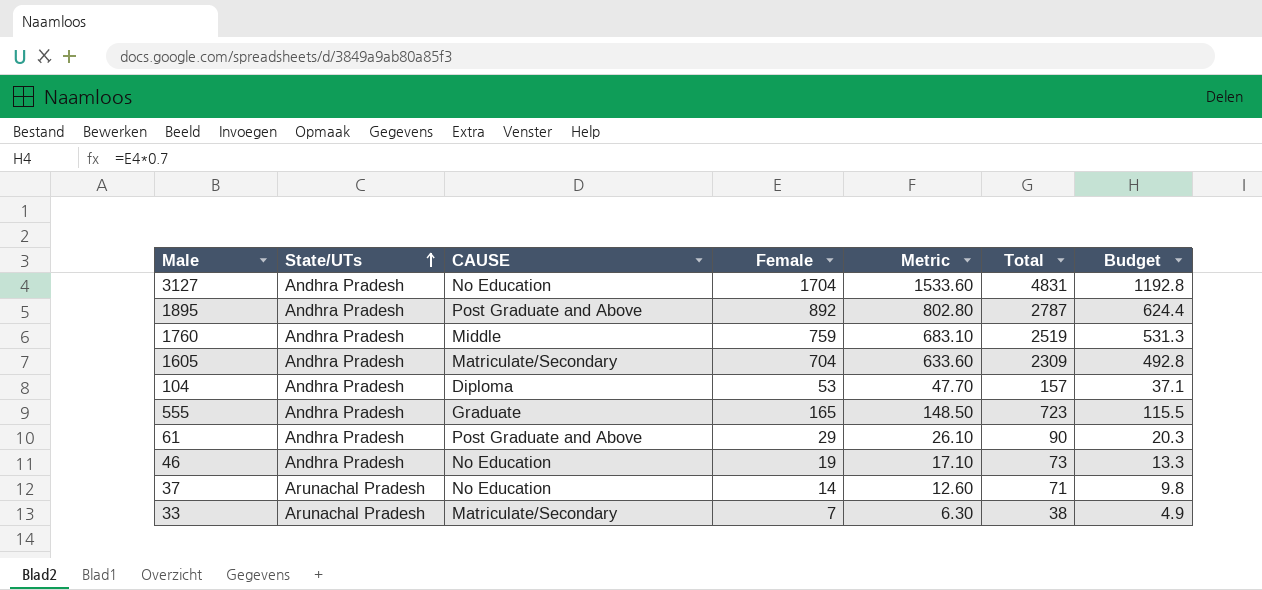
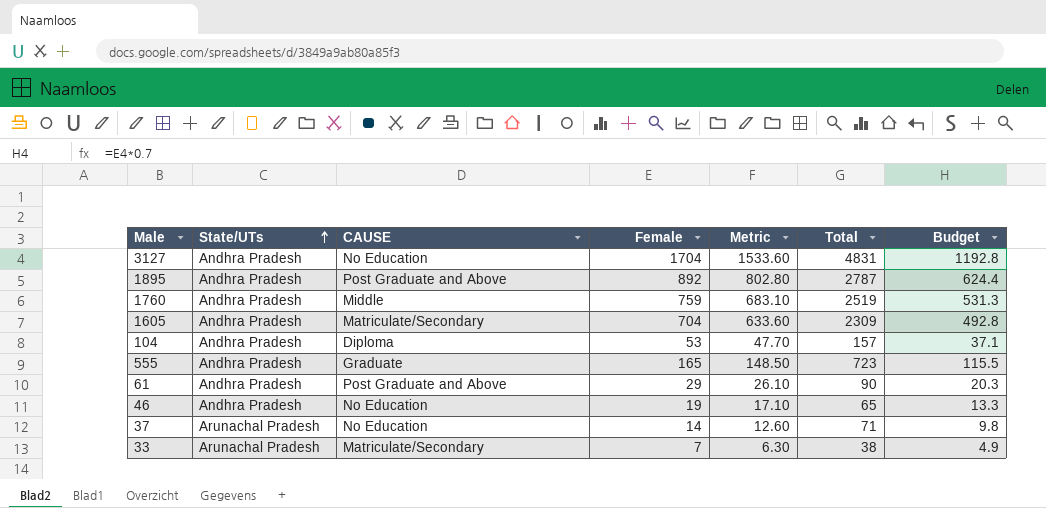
46 | Total: 73 -> 65

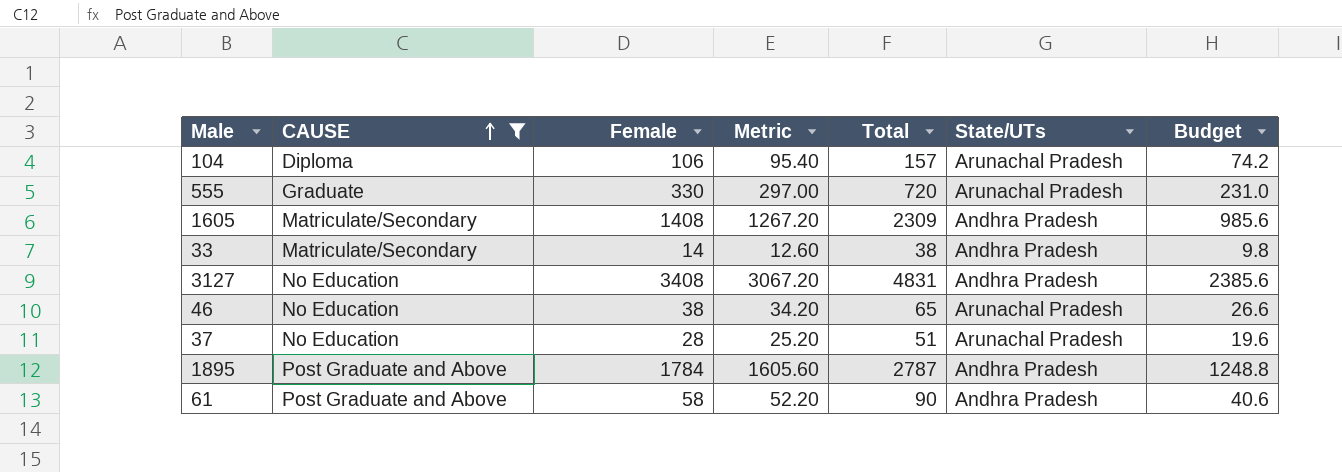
filter: none -> CAUSE != Middle
row order: State/UTs ascending -> CAUSE ascending
column State/UTs | position: 2 -> 6
104 | Female: 53 -> 106
104 | Metric: 47.70 -> 95.40
104 | State/UTs: Andhra Pradesh -> Arunachal Pradesh
104 | Budget: 37.1 -> 74.2
555 | Female: 165 -> 330
555 | Metric: 148.50 -> 297.00
555 | Total: 723 -> 720
555 | State/UTs: Andhra Pradesh -> Arunachal Pradesh
555 | Budget: 115.5 -> 231.0
1605 | Female: 704 -> 1408
1605 | Metric: 633.60 -> 1267.20
1605 | Budget: 492.8 -> 985.6
33 | Female: 7 -> 14
33 | Metric: 6.30 -> 12.60
33 | State/UTs: Arunachal Pradesh -> Andhra Pradesh
33 | Budget: 4.9 -> 9.8
3127 | Female: 1704 -> 3408
3127 | Metric: 1533.60 -> 3067.20
3127 | Budget: 1192.8 -> 2385.6
46 | Female: 19 -> 38
46 | Metric: 17.10 -> 34.20
46 | State/UTs: Andhra Pradesh -> Arunachal Pradesh
46 | Budget: 13.3 -> 26.6
37 | Female: 14 -> 28
37 | Metric: 12.60 -> 25.20
37 | Total: 71 -> 51
37 | Budget: 9.8 -> 19.6
1895 | Female: 892 -> 1784
1895 | Metric: 802.80 -> 1605.60
1895 | Budget: 624.4 -> 1248.8
61 | Female: 29 -> 58
61 | Metric: 26.10 -> 52.20
61 | Budget: 20.3 -> 40.6

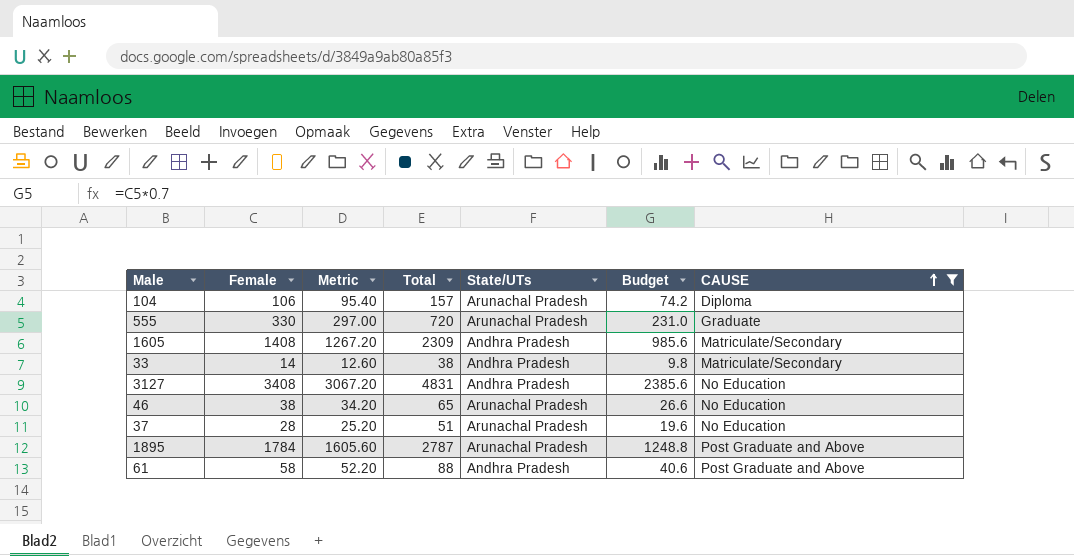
column CAUSE | position: 2 -> 7
1895 | State/UTs: Andhra Pradesh -> Arunachal Pradesh
61 | Total: 90 -> 88

